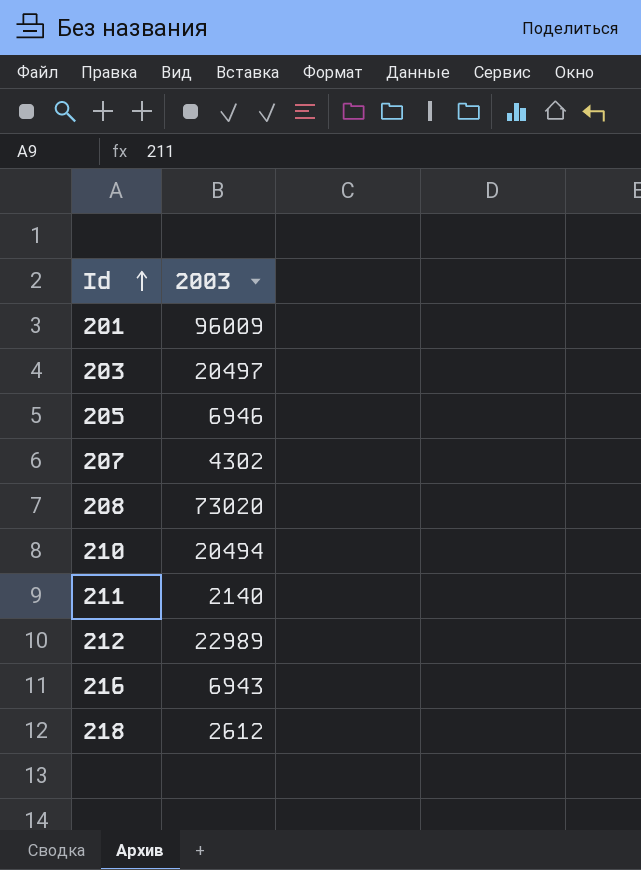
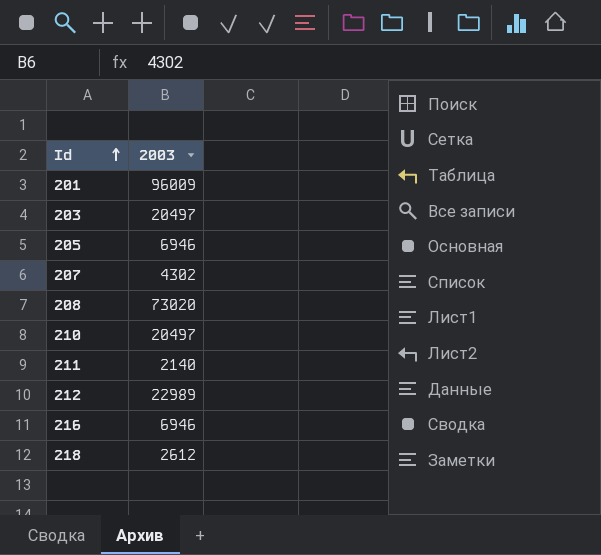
210 | 2003: 20494 -> 20497
216 | 2003: 6943 -> 6946

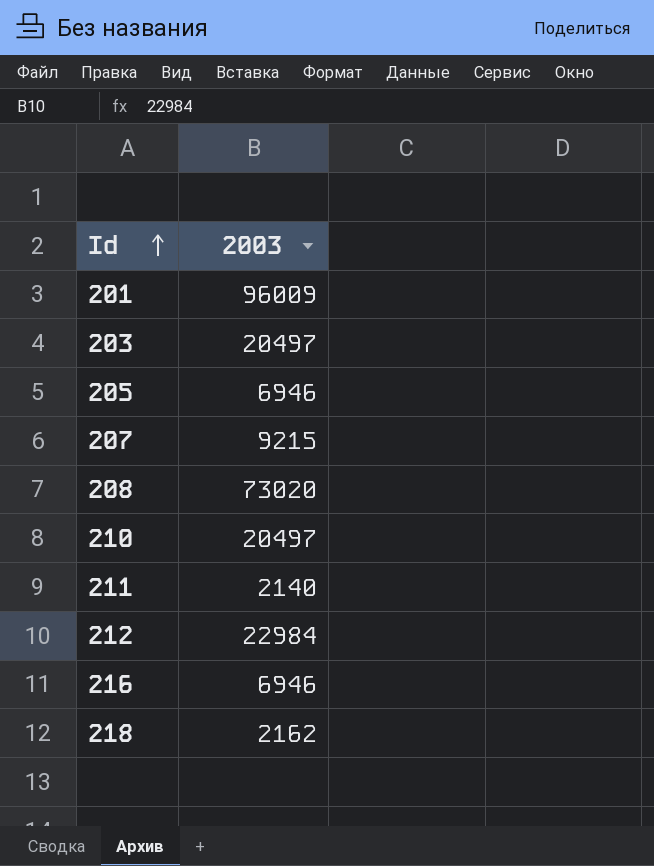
207 | 2003: 4302 -> 9215
212 | 2003: 22989 -> 22984
218 | 2003: 2612 -> 2162

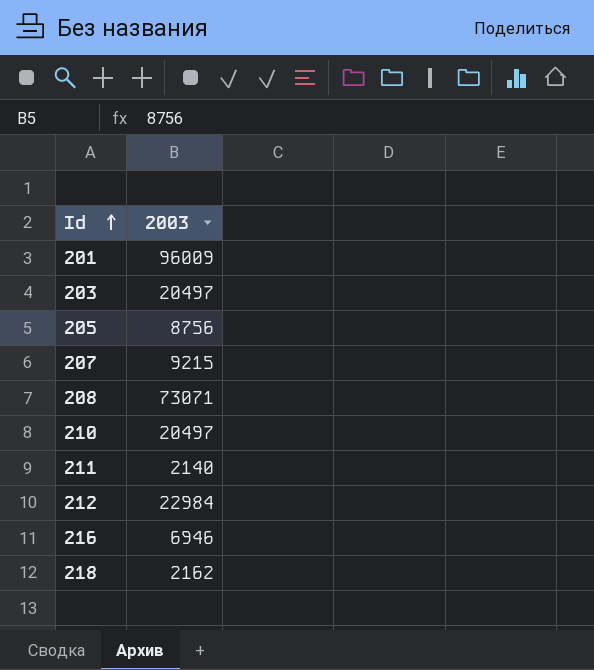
205 | 2003: 6946 -> 8756
208 | 2003: 73020 -> 73071

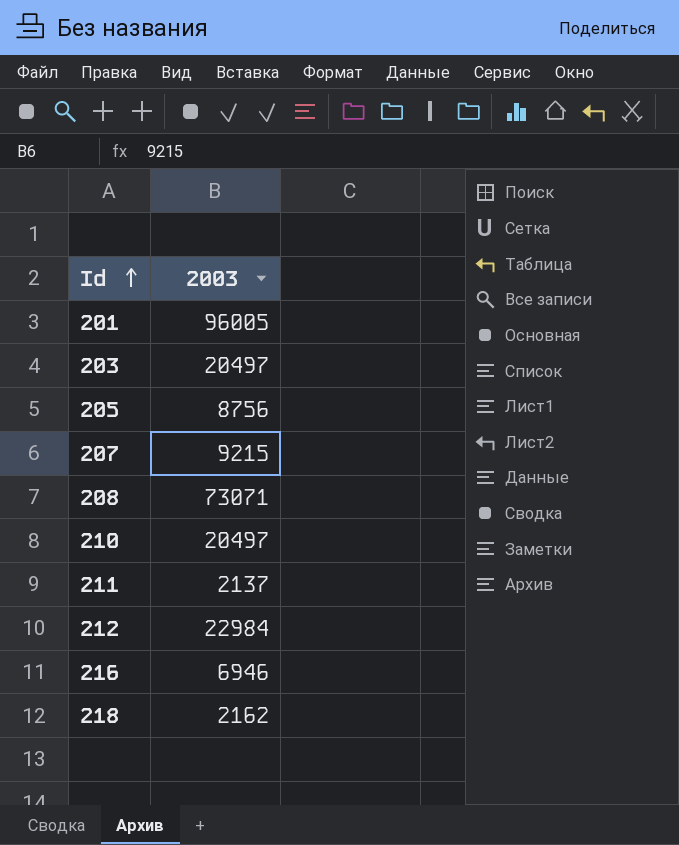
201 | 2003: 96009 -> 96005
211 | 2003: 2140 -> 2137

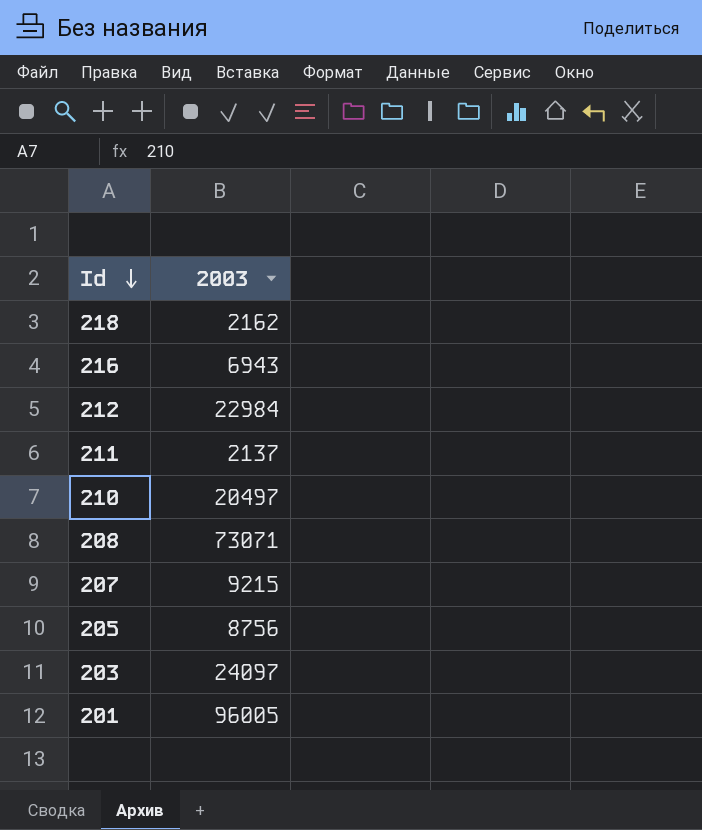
row order: Id ascending -> Id descending
216 | 2003: 6946 -> 6943
203 | 2003: 20497 -> 24097

